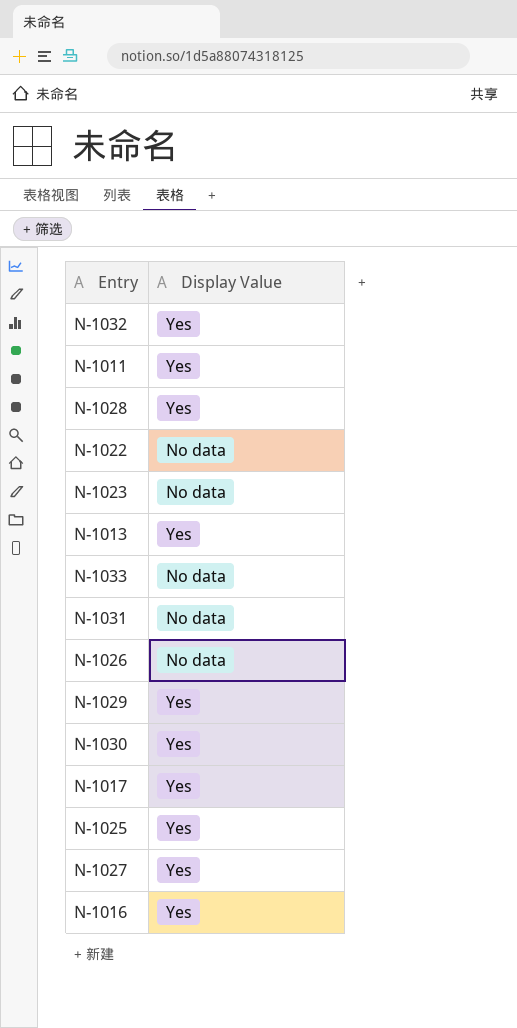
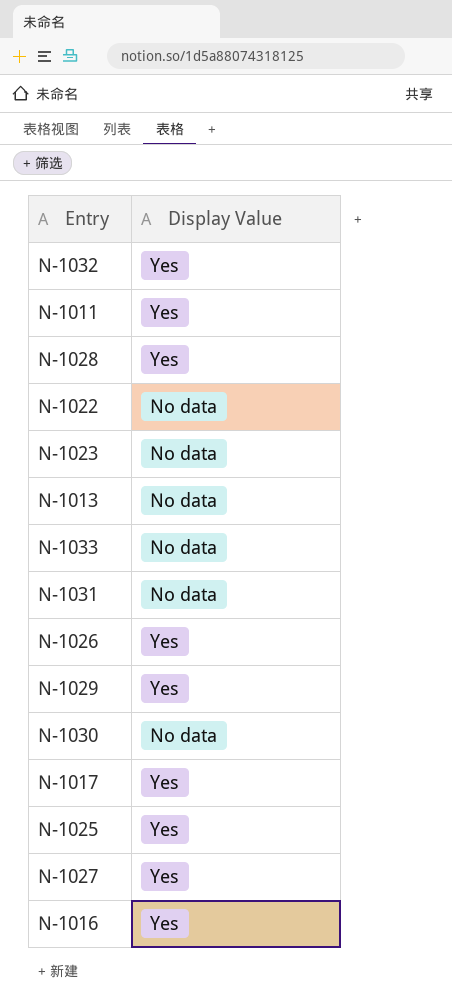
N-1013 | Display Value: Yes -> No data
N-1026 | Display Value: No data -> Yes
N-1030 | Display Value: Yes -> No data

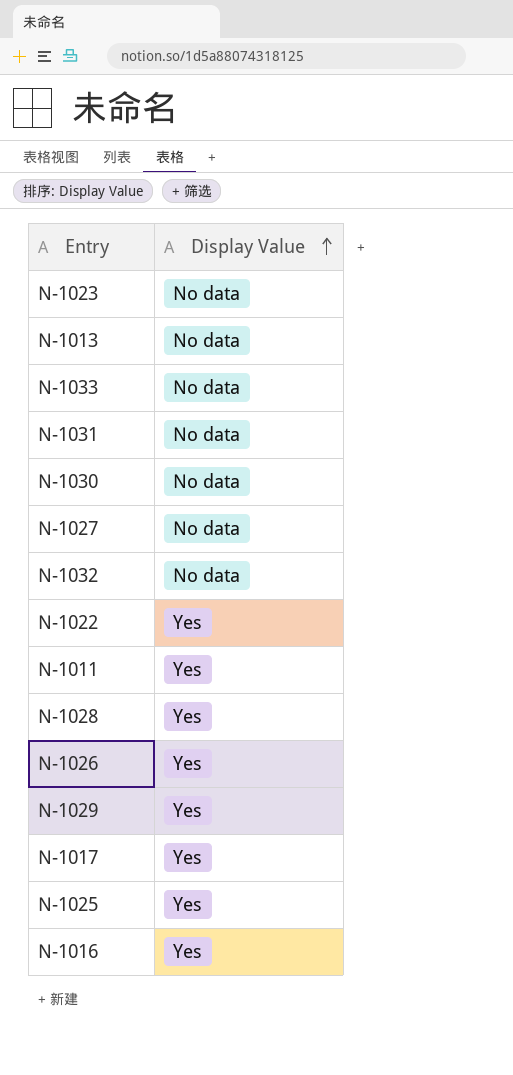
row order: none -> Display Value ascending
N-1027 | Display Value: Yes -> No data
N-1032 | Display Value: Yes -> No data
N-1022 | Display Value: No data -> Yes

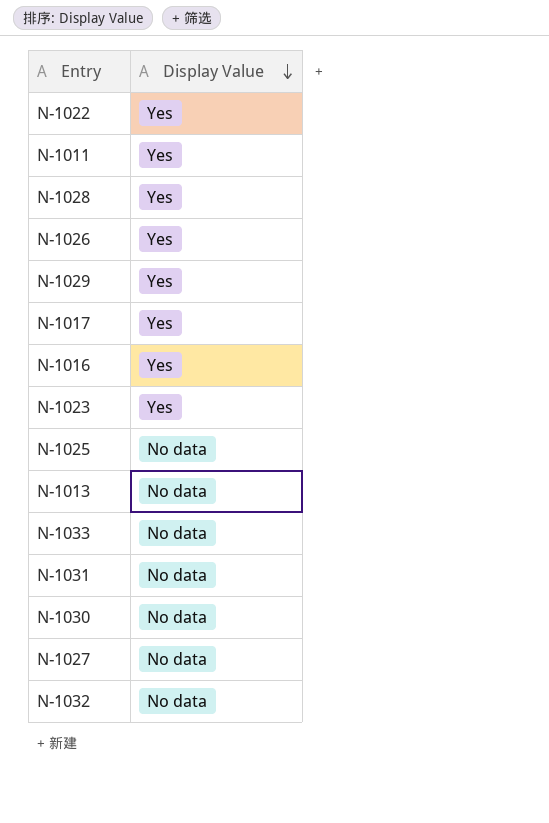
row order: Display Value ascending -> Display Value descending
N-1023 | Display Value: No data -> Yes
N-1025 | Display Value: Yes -> No data

